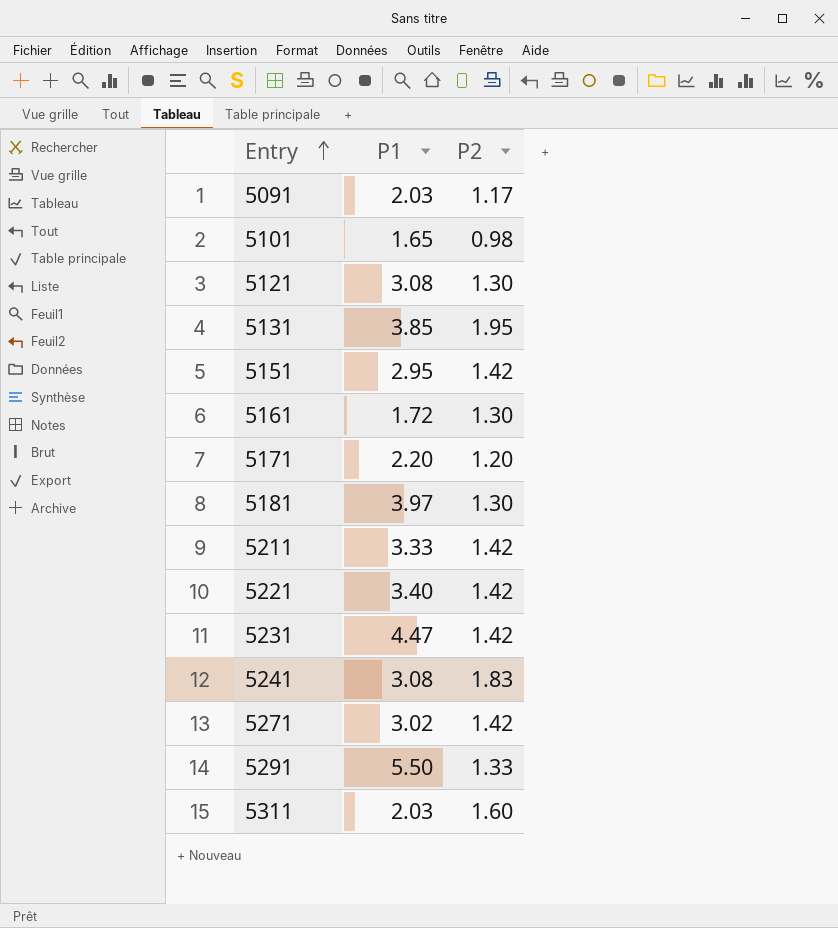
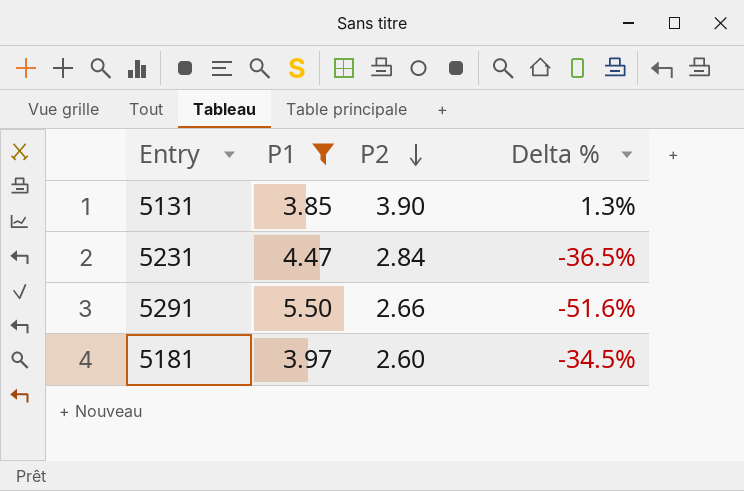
filter: none -> P1 >= 3.85
row order: Entry ascending -> P2 descending
column Delta % | formula: none -> ([P2] - [P1]) / [P1]
5131 | P2: 1.95 -> 3.90
5231 | P2: 1.42 -> 2.84
5291 | P2: 1.33 -> 2.66
5181 | P2: 1.30 -> 2.60

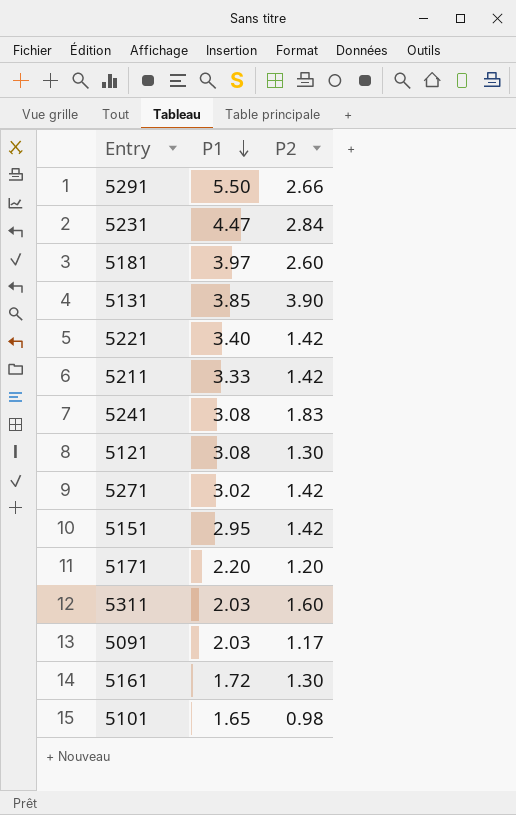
filter: P1 >= 3.85 -> none
row order: P2 descending -> P1 descending
column Delta % | formula: ([P2] - [P1]) / [P1] -> none

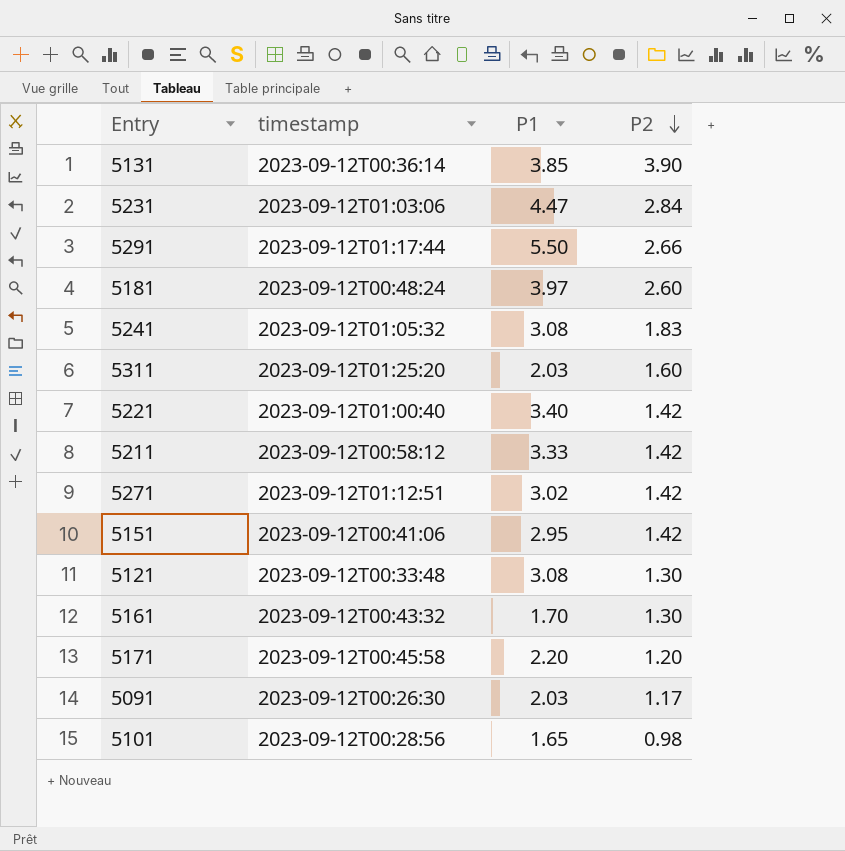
row order: P1 descending -> P2 descending
column timestamp | position: none -> 2
5161 | P1: 1.72 -> 1.70

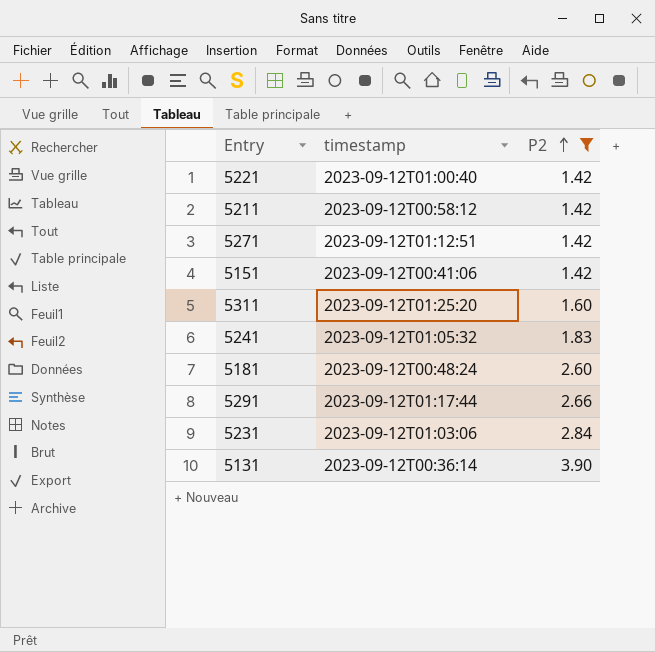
filter: none -> P2 >= 1.42
row order: P2 descending -> P2 ascending
column P1 | position: 3 -> none

